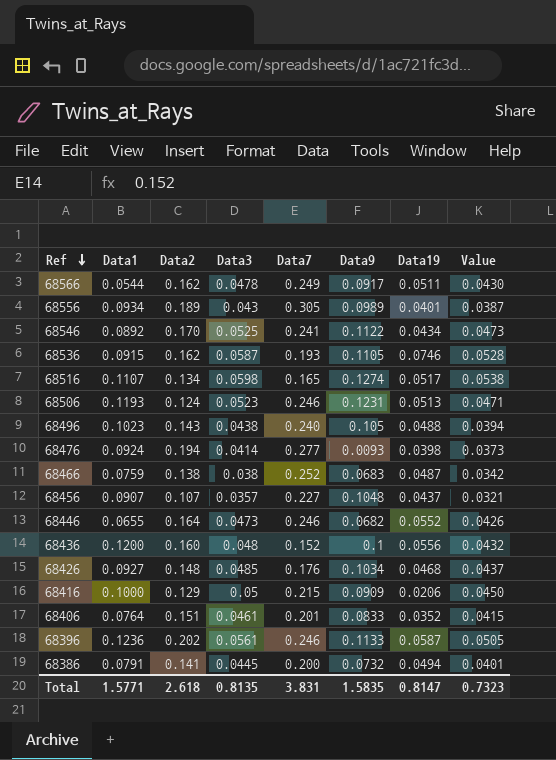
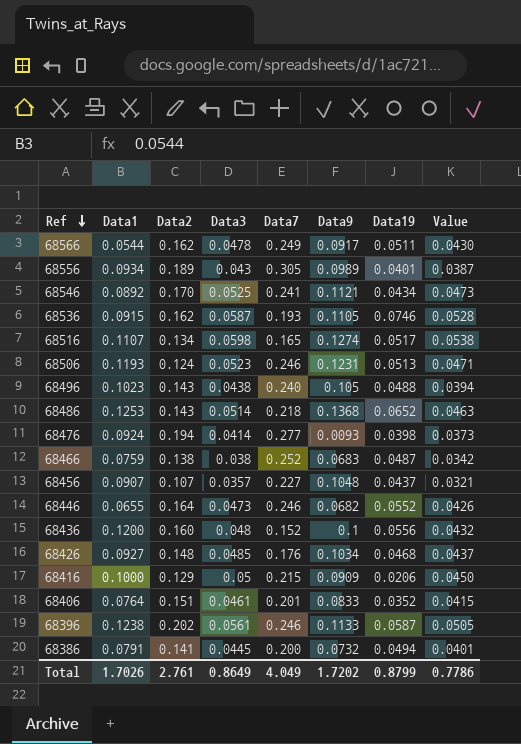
68546 | Data9: 0.1122 -> 0.1121
row 68486: none -> 0.1253 | 0.143 | 0.0514 | 0.218 | 0.1368 | 0.0652 | 0.0463
68396 | Data1: 0.1236 -> 0.1238
Total | Data1: 1.5771 -> 1.7026
Total | Data2: 2.618 -> 2.761
Total | Data3: 0.8135 -> 0.8649
Total | Data7: 3.831 -> 4.049
Total | Data9: 1.5835 -> 1.7202
Total | Data19: 0.8147 -> 0.8799
Total | Value: 0.7323 -> 0.7786

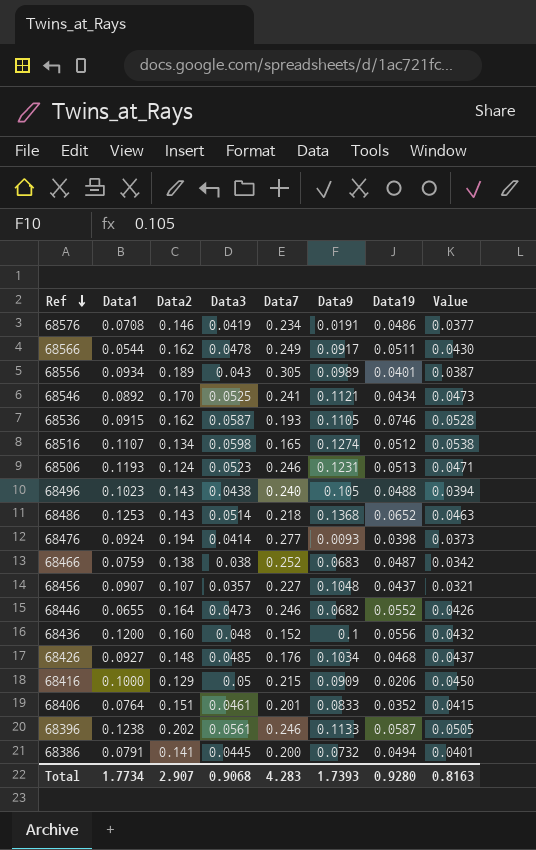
row 68576: none -> 0.0708 | 0.146 | 0.0419 | 0.234 | 0.0191 | 0.0486 | 0.0377
68516 | Data19: 0.0517 -> 0.0512
Total | Data1: 1.7026 -> 1.7734
Total | Data2: 2.761 -> 2.907
Total | Data3: 0.8649 -> 0.9068
Total | Data7: 4.049 -> 4.283
Total | Data9: 1.7202 -> 1.7393
Total | Data19: 0.8799 -> 0.9280
Total | Value: 0.7786 -> 0.8163

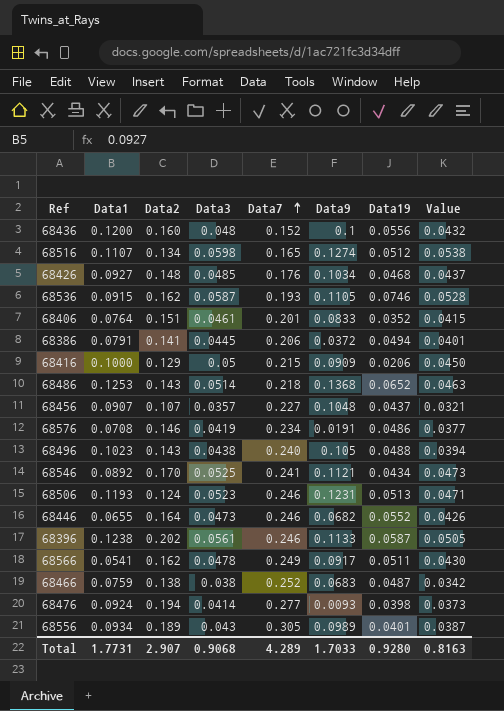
row order: Ref descending -> Data7 ascending
68386 | Data7: 0.200 -> 0.206
68386 | Data9: 0.0732 -> 0.0372
68566 | Data1: 0.0544 -> 0.0541
Total | Data1: 1.7734 -> 1.7731
Total | Data7: 4.283 -> 4.289
Total | Data9: 1.7393 -> 1.7033

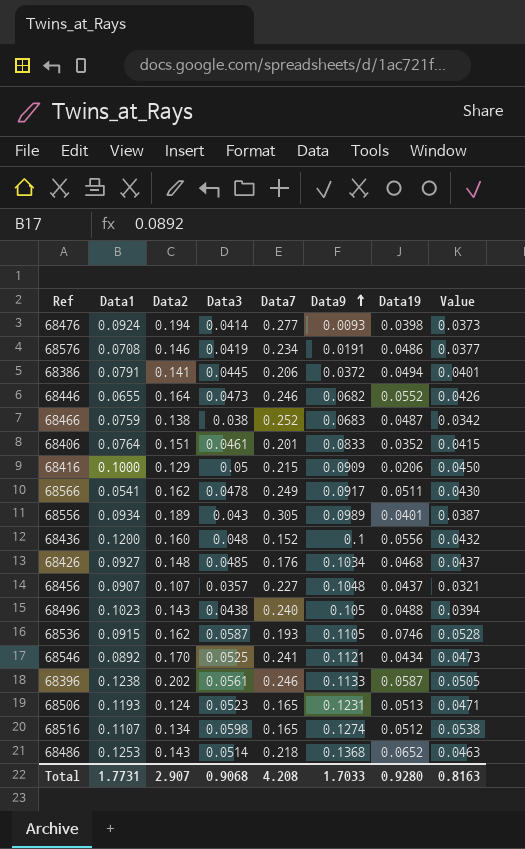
row order: Data7 ascending -> Data9 ascending
68506 | Data7: 0.246 -> 0.165
Total | Data7: 4.289 -> 4.208

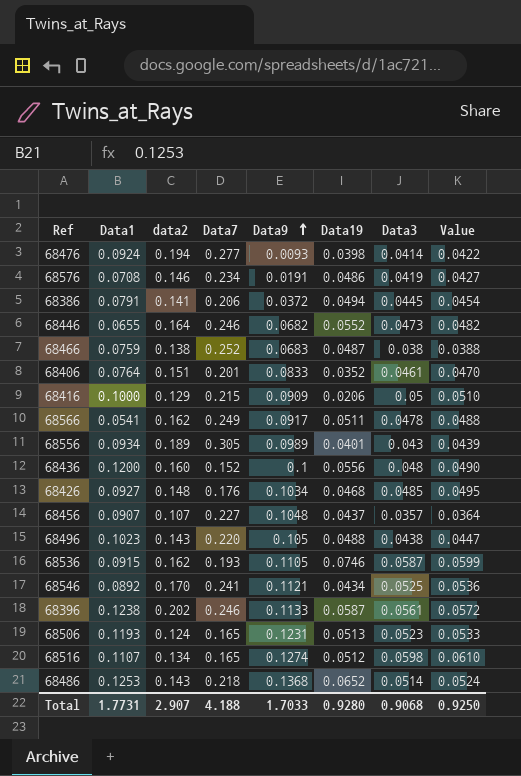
column name: Data2 -> data2
column Data3 | position: 4 -> 7
column Value | formula: [Data3] * 0.9 -> [Data3] * 1.02
68496 | Data7: 0.240 -> 0.220
Total | Data7: 4.208 -> 4.188
Total | Value: 0.8163 -> 0.9250

